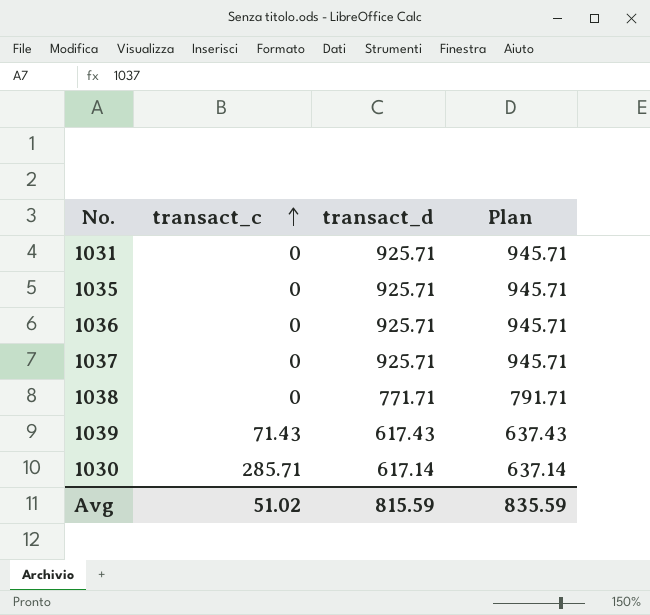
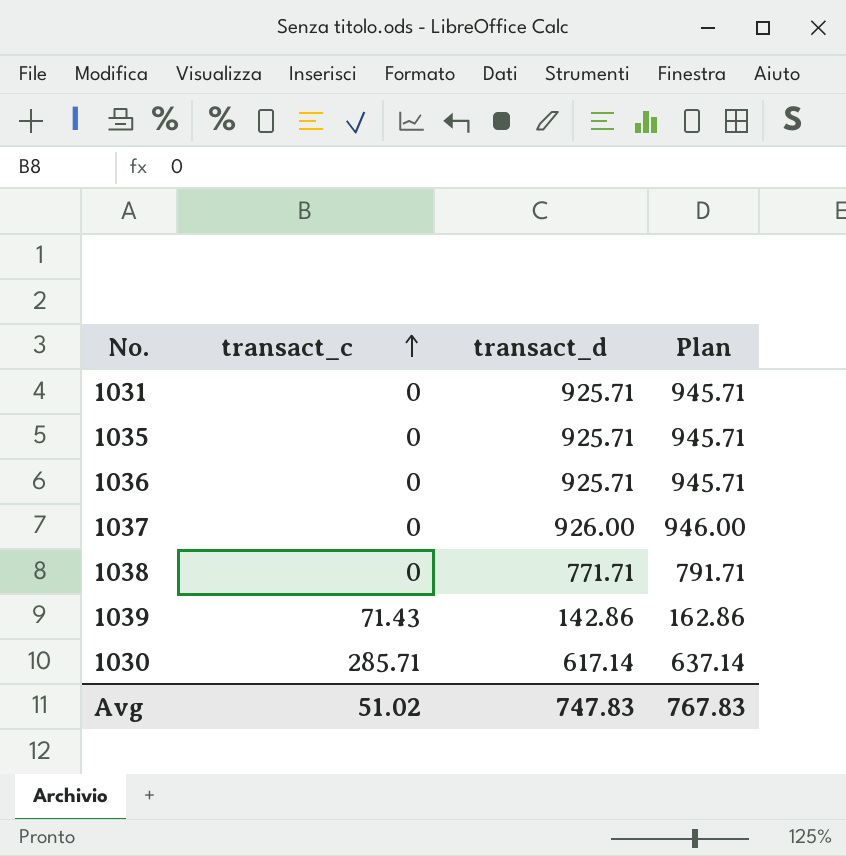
1037 | transact_d: 925.71 -> 926.00
1037 | Plan: 945.71 -> 946.00
1039 | transact_d: 617.43 -> 142.86
1039 | Plan: 637.43 -> 162.86
Avg | transact_d: 815.59 -> 747.83
Avg | Plan: 835.59 -> 767.83

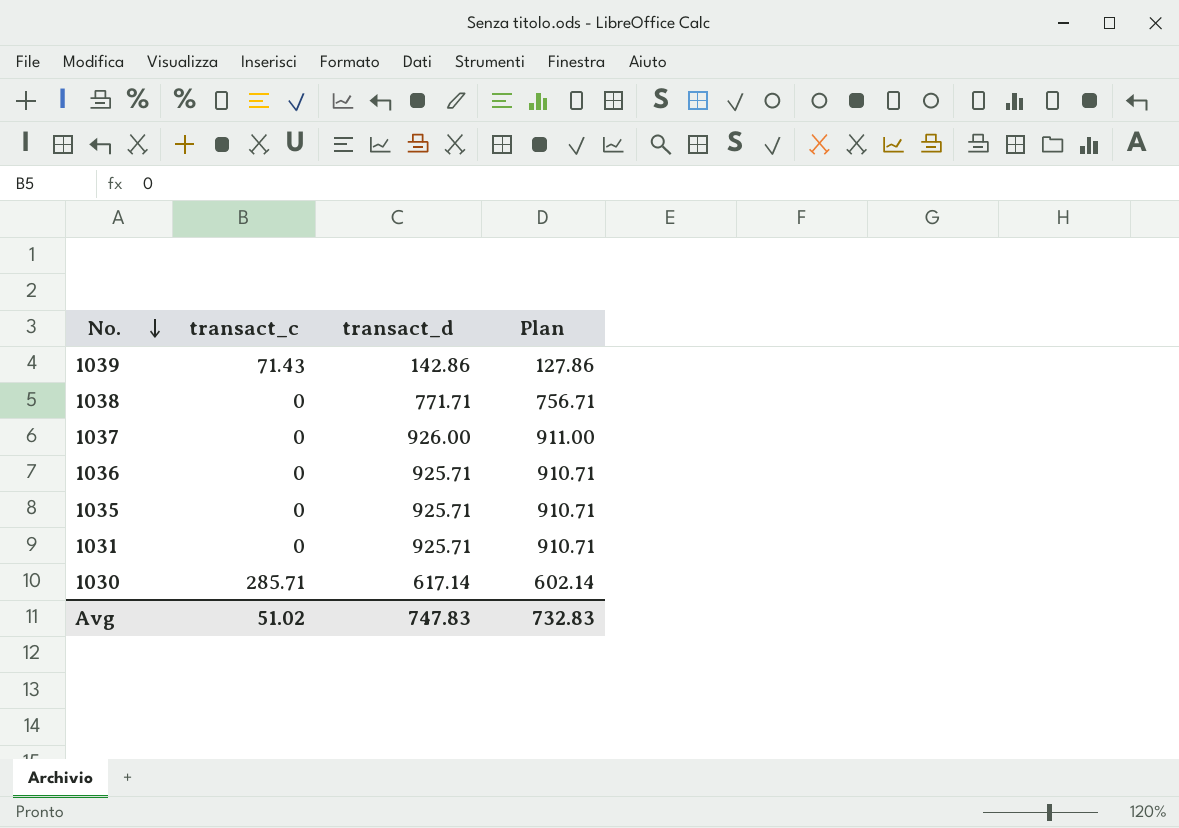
row order: transact_c ascending -> No. descending
column Plan | formula: [transact_d] + 20 -> [transact_d] - 15
Avg | Plan: 767.83 -> 732.83

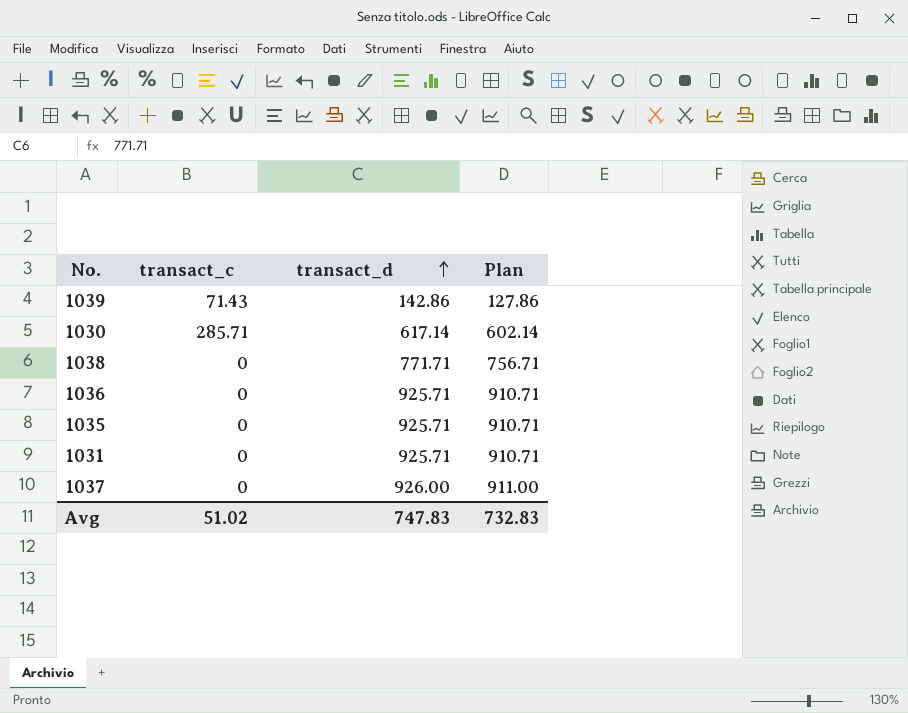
row order: No. descending -> transact_d ascending

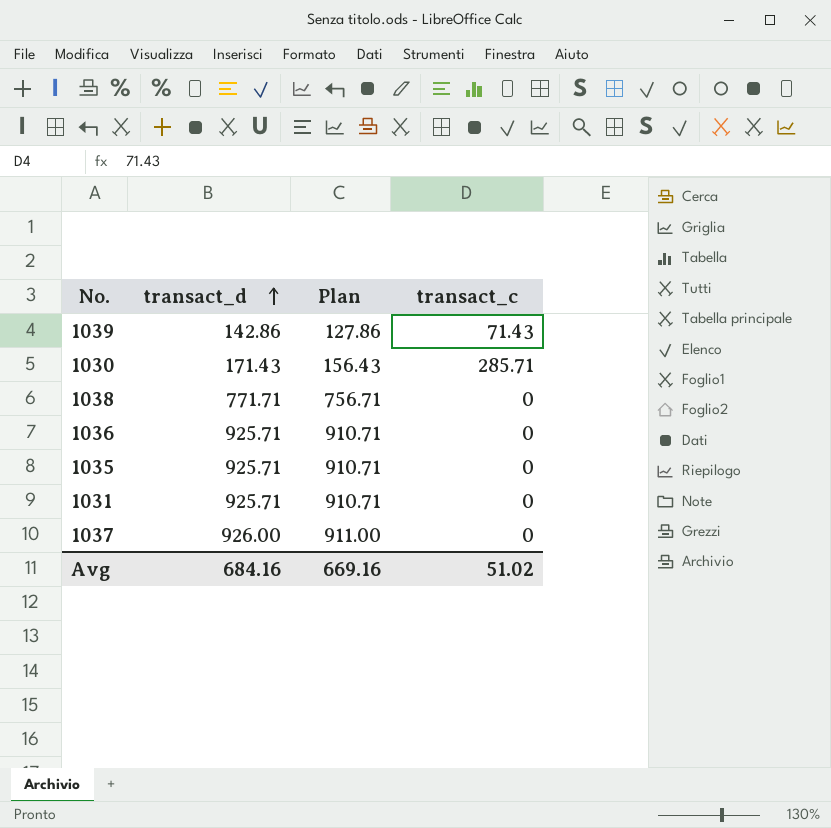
column transact_c | position: 2 -> 4
1030 | transact_d: 617.14 -> 171.43
1030 | Plan: 602.14 -> 156.43
Avg | transact_d: 747.83 -> 684.16
Avg | Plan: 732.83 -> 669.16

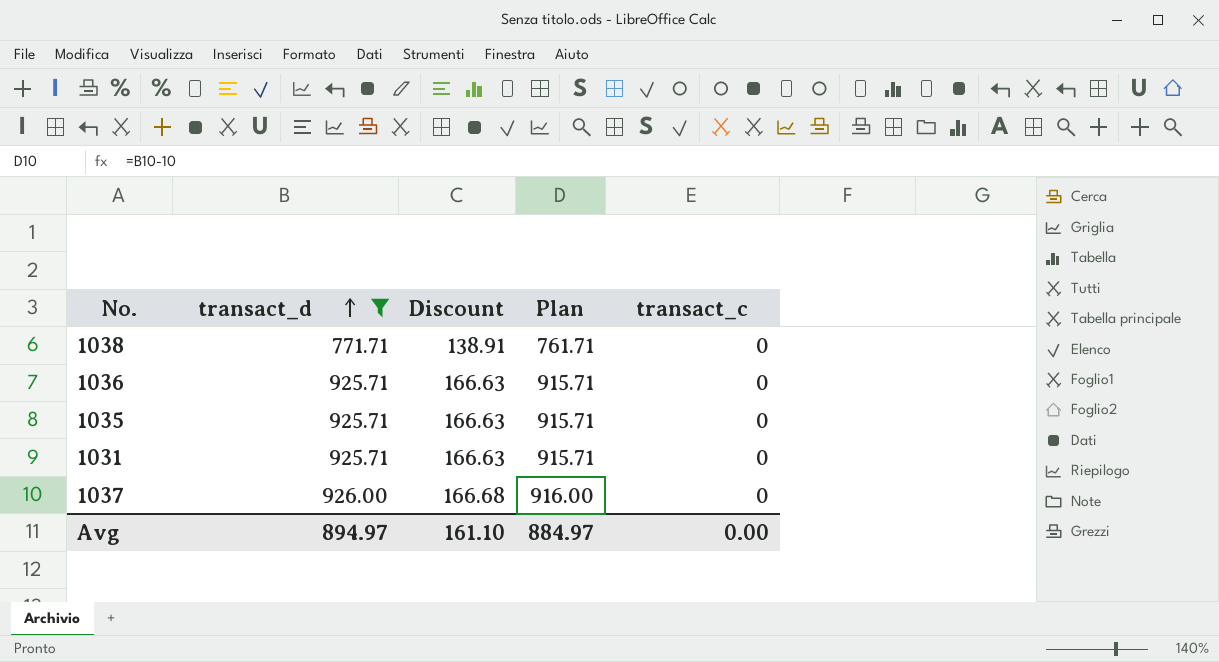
filter: none -> transact_d >= 771.71
column Discount | formula: none -> [transact_d] * 0.18
column Plan | formula: [transact_d] - 15 -> [transact_d] - 10
Avg | transact_d: 684.16 -> 894.97
Avg | Plan: 669.16 -> 884.97
Avg | transact_c: 51.02 -> 0.00

